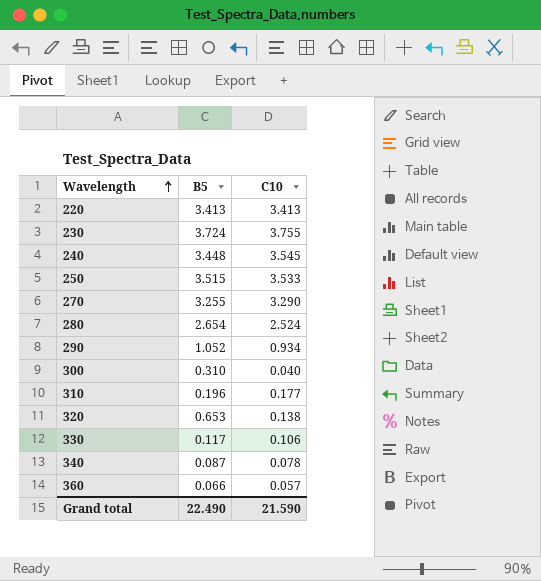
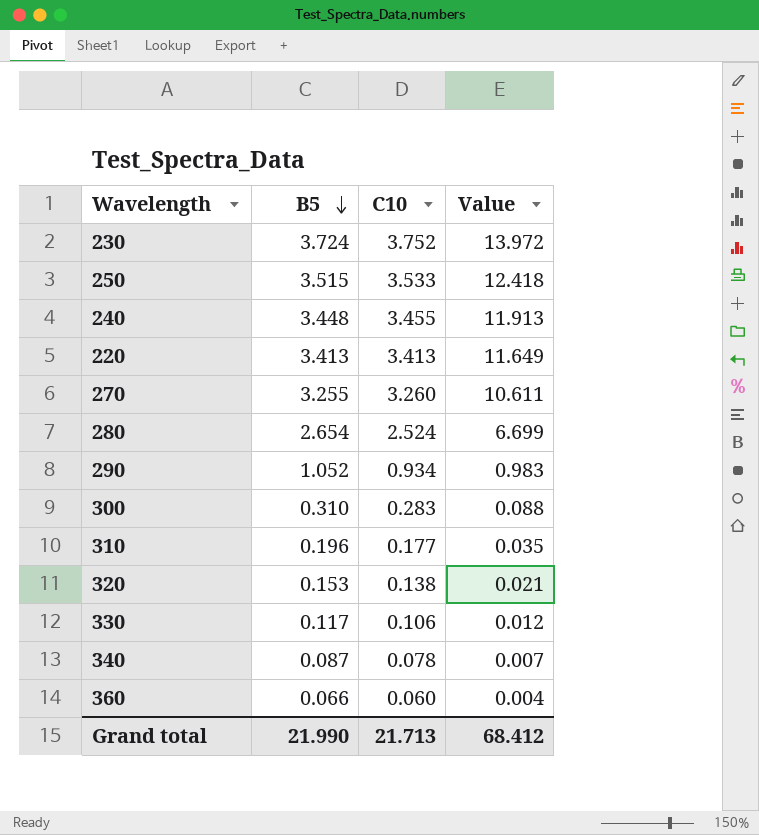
row order: Wavelength ascending -> B5 descending
column Value | formula: none -> [B5] * [C10]
230 | C10: 3.755 -> 3.752
240 | C10: 3.545 -> 3.455
270 | C10: 3.290 -> 3.260
300 | C10: 0.040 -> 0.283
320 | B5: 0.653 -> 0.153
360 | C10: 0.057 -> 0.060
Grand total | B5: 22.490 -> 21.990
Grand total | C10: 21.590 -> 21.713

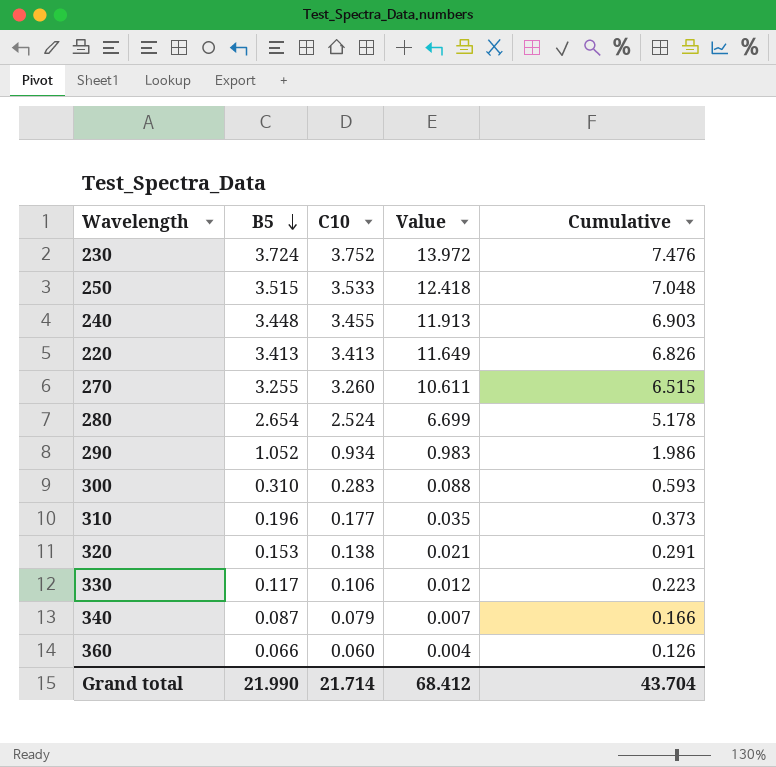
column Cumulative | formula: none -> [B5] + [C10]
340 | C10: 0.078 -> 0.079
Grand total | C10: 21.713 -> 21.714

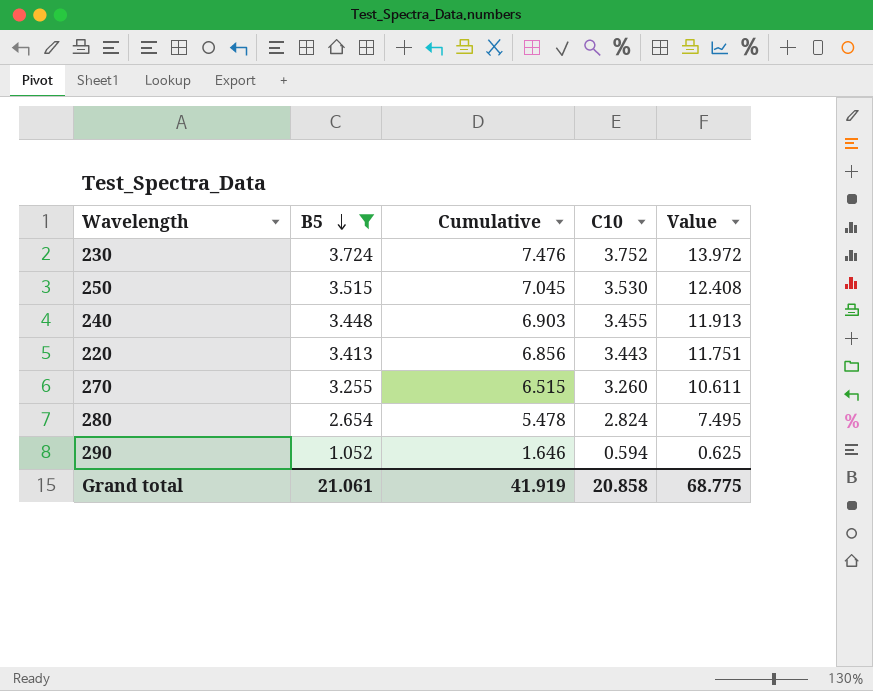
filter: none -> B5 >= 1.052
column Cumulative | position: 5 -> 3
250 | Cumulative: 7.048 -> 7.045
250 | C10: 3.533 -> 3.530
250 | Value: 12.418 -> 12.408
220 | Cumulative: 6.826 -> 6.856
220 | C10: 3.413 -> 3.443
220 | Value: 11.649 -> 11.751
280 | Cumulative: 5.178 -> 5.478
280 | C10: 2.524 -> 2.824
280 | Value: 6.699 -> 7.495
290 | Cumulative: 1.986 -> 1.646
290 | C10: 0.934 -> 0.594
290 | Value: 0.983 -> 0.625
Grand total | B5: 21.990 -> 21.061
Grand total | Cumulative: 43.704 -> 41.919
Grand total | C10: 21.714 -> 20.858
Grand total | Value: 68.412 -> 68.775

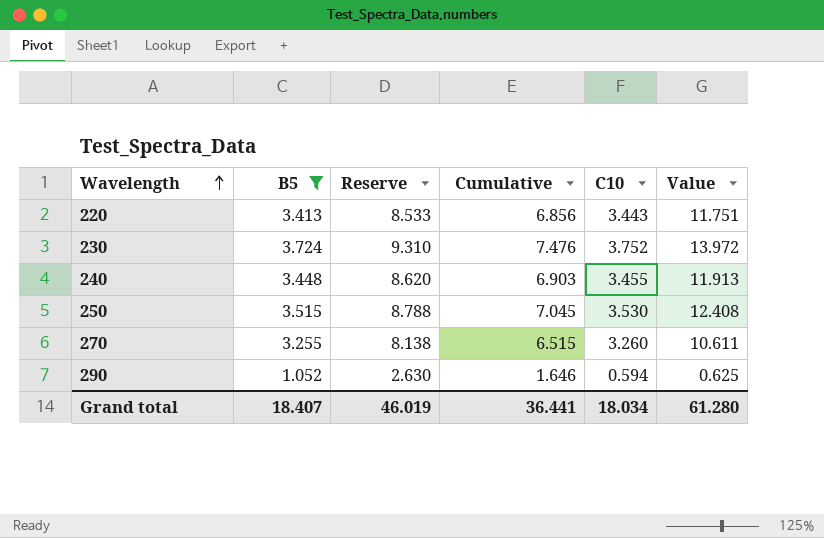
row order: B5 descending -> Wavelength ascending
column Reserve | formula: none -> [B5] * 2.5
row 280: 2.654 | 5.478 | 2.824 | 7.495 -> none
Grand total | B5: 21.061 -> 18.407
Grand total | Cumulative: 41.919 -> 36.441
Grand total | C10: 20.858 -> 18.034
Grand total | Value: 68.775 -> 61.280

